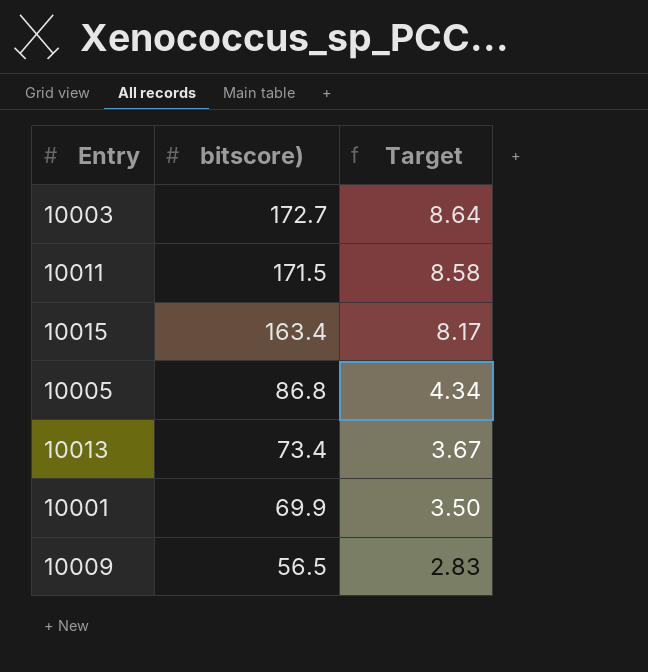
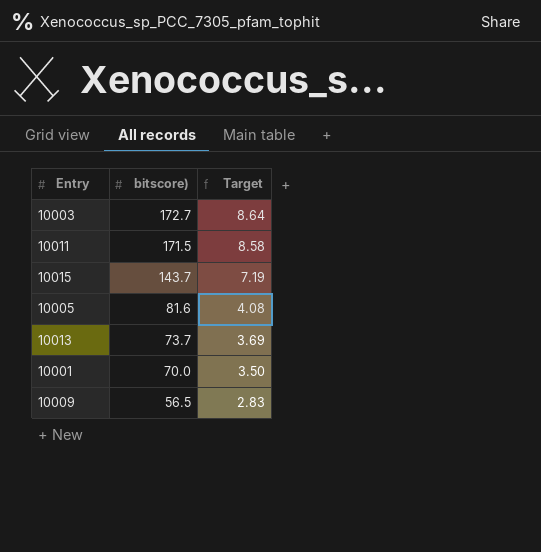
10015 | bitscore): 163.4 -> 143.7
10015 | Target: 8.17 -> 7.19
10005 | bitscore): 86.8 -> 81.6
10005 | Target: 4.34 -> 4.08
10013 | bitscore): 73.4 -> 73.7
10013 | Target: 3.67 -> 3.69
10001 | bitscore): 69.9 -> 70.0

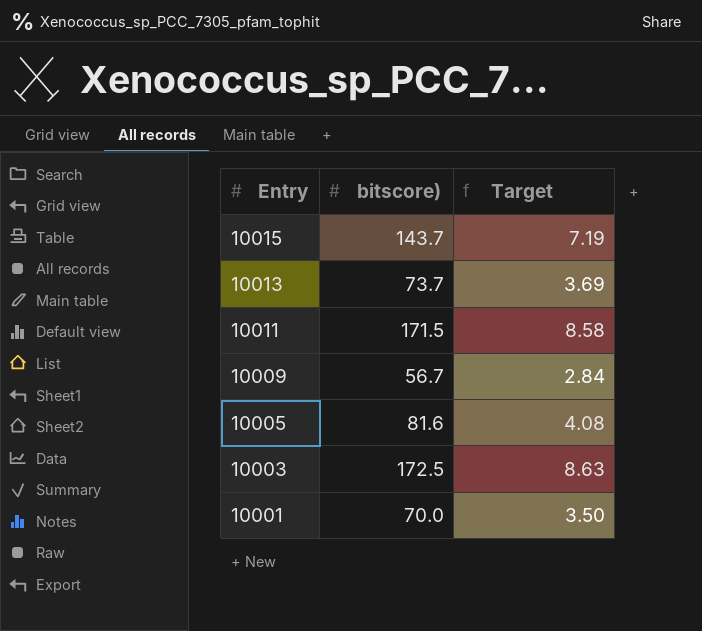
row order: bitscore) descending -> Entry descending
10009 | bitscore): 56.5 -> 56.7
10009 | Target: 2.83 -> 2.84
10003 | bitscore): 172.7 -> 172.5
10003 | Target: 8.64 -> 8.63

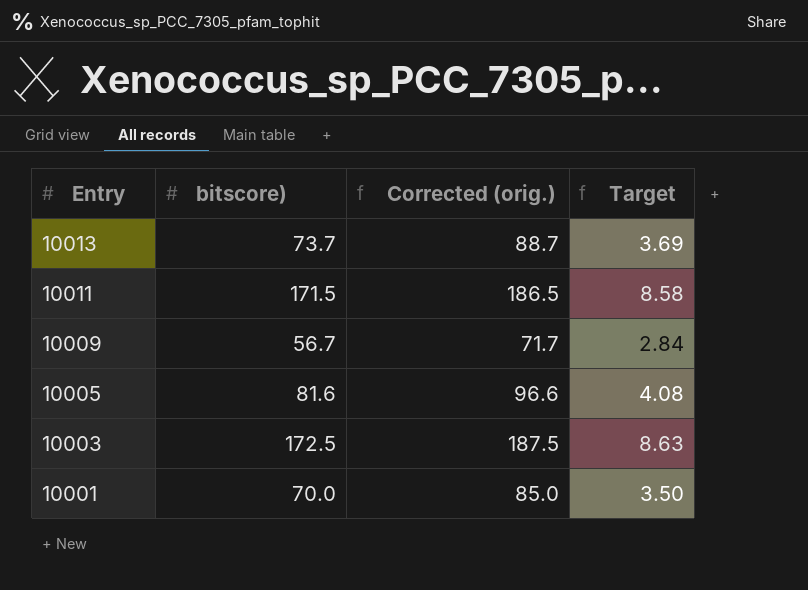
column Corrected (orig.) | formula: none -> [bitscore)] + 15
row 10015: 143.7 | 7.19 -> none

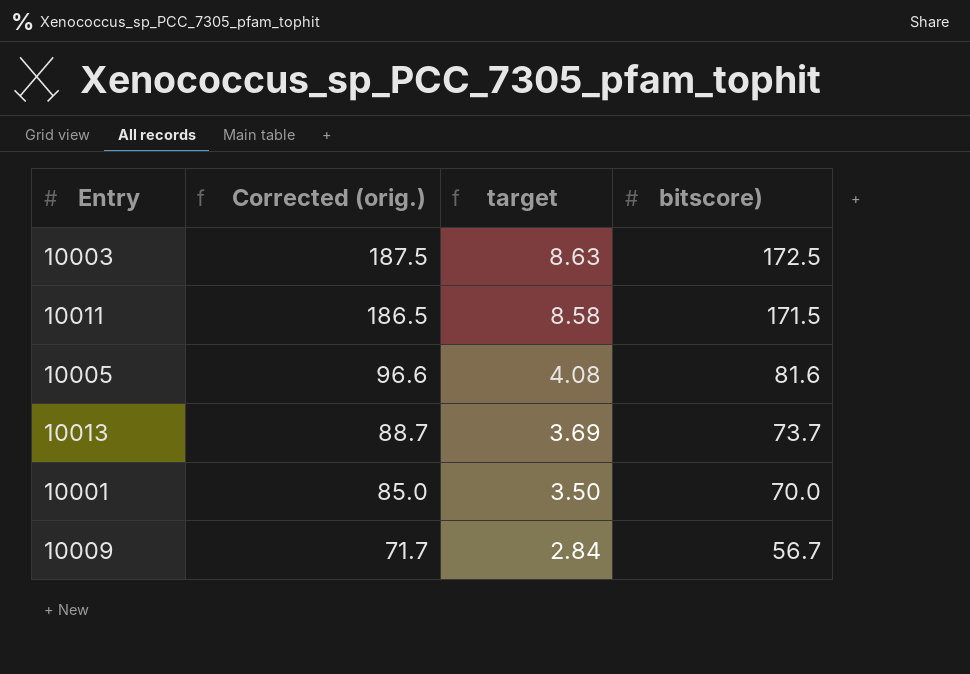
row order: Entry descending -> Corrected (orig.) descending
column name: Target -> target
column bitscore) | position: 2 -> 4

